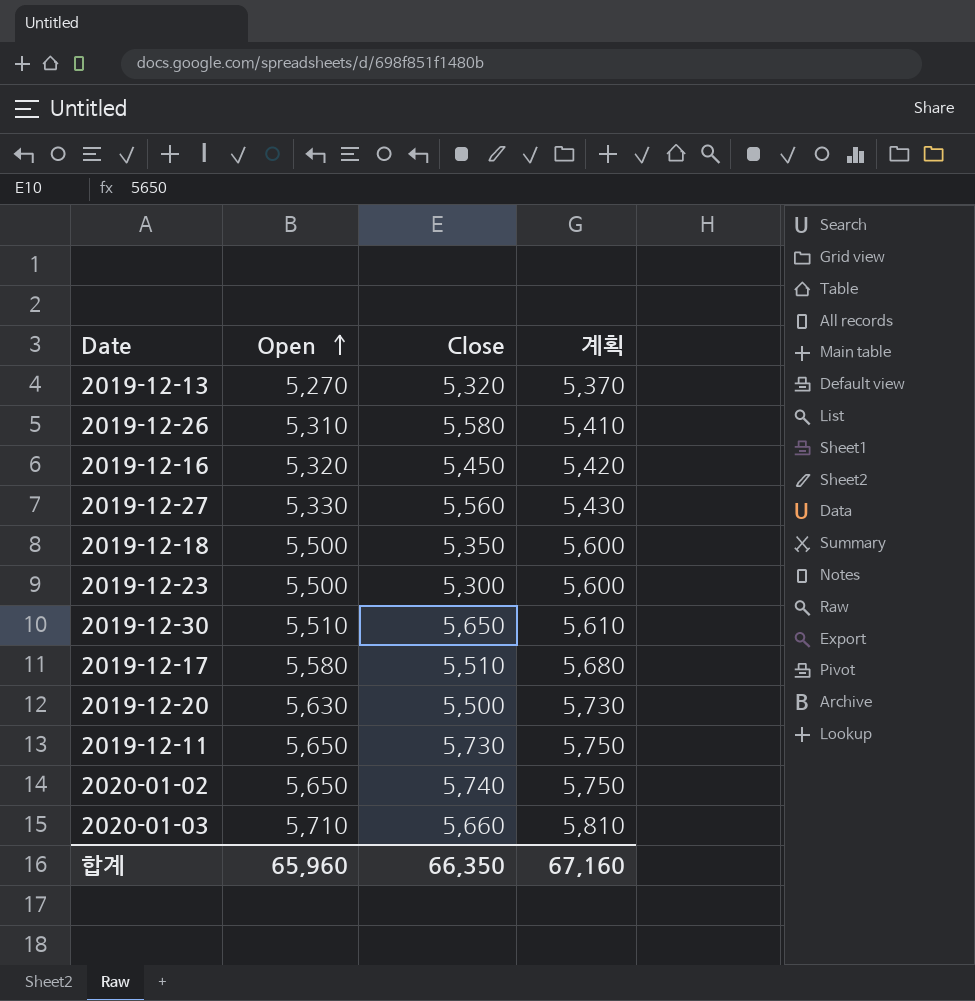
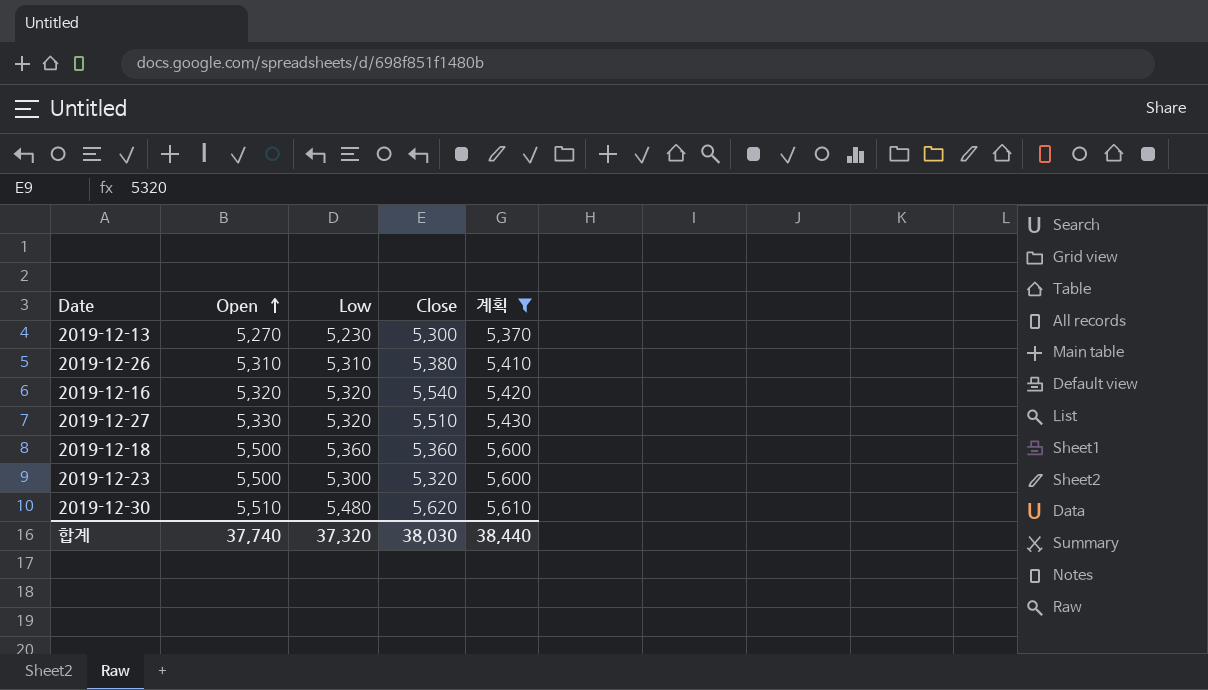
filter: none -> 계획 <= 5,610
column Low | position: none -> 3
2019-12-13 | Close: 5,320 -> 5,300
2019-12-26 | Close: 5,580 -> 5,380
2019-12-16 | Close: 5,450 -> 5,540
2019-12-27 | Close: 5,560 -> 5,510
2019-12-18 | Close: 5,350 -> 5,360
2019-12-23 | Close: 5,300 -> 5,320
2019-12-30 | Close: 5,650 -> 5,620
합계 | Open: 65,960 -> 37,740
합계 | Close: 66,350 -> 38,030
합계 | 계획: 67,160 -> 38,440

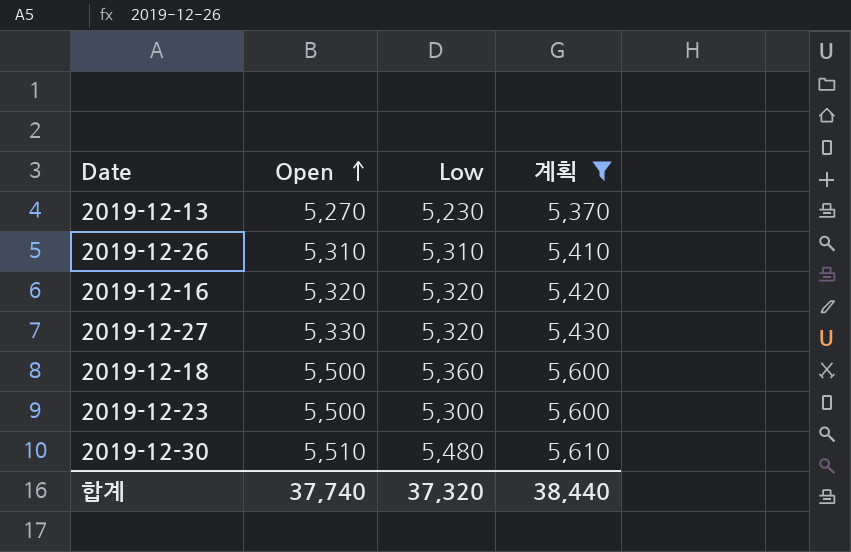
column Close | position: 4 -> none

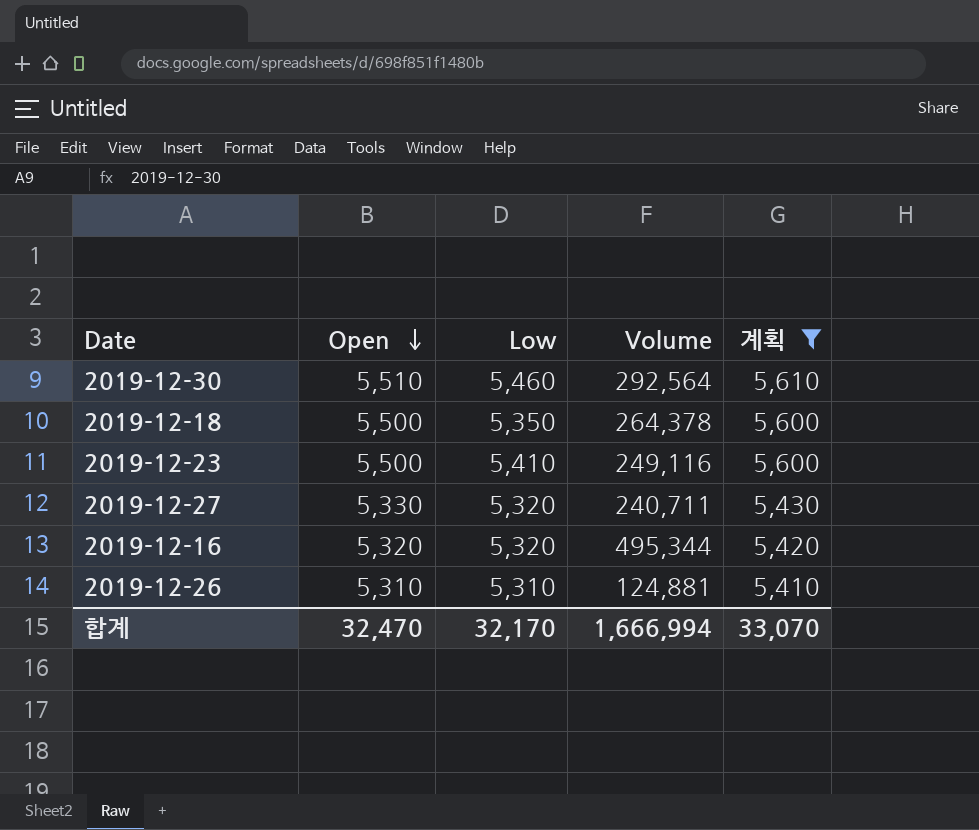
row order: Open ascending -> Open descending
column Volume | position: none -> 4
row 2019-12-13: 5,270 | 5,230 | 5,370 -> none
2019-12-30 | Low: 5,480 -> 5,460
2019-12-18 | Low: 5,360 -> 5,350
2019-12-23 | Low: 5,300 -> 5,410
합계 | Open: 37,740 -> 32,470
합계 | Low: 37,320 -> 32,170
합계 | 계획: 38,440 -> 33,070

